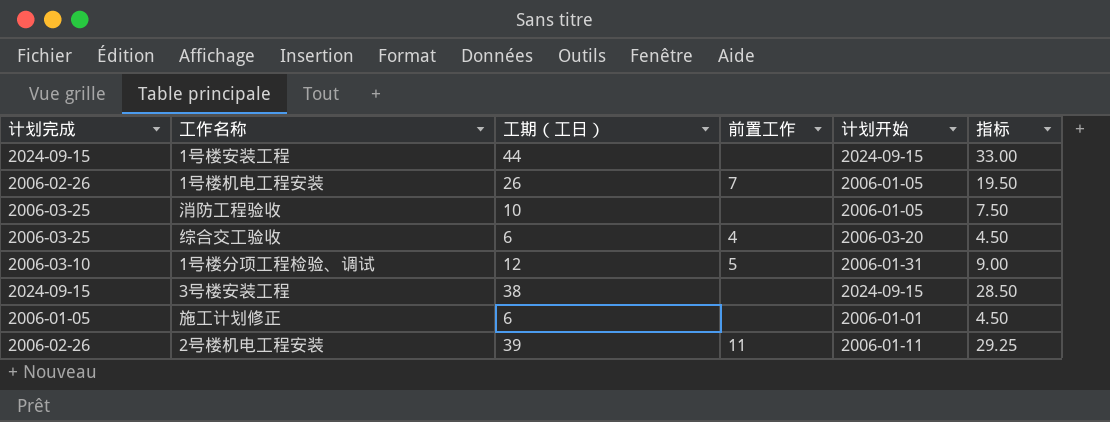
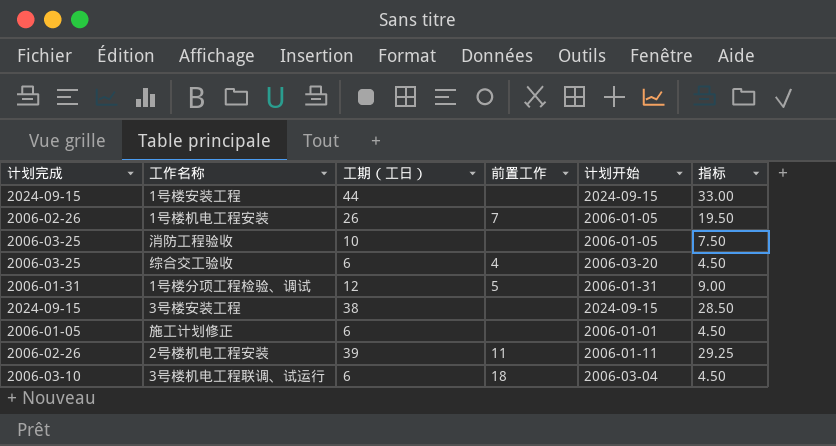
1号楼分项工程检验、调试 | 计划完成: 2006-03-10 -> 2006-01-31
row 3号楼机电工程联调、试运行: none -> 2006-03-10 | 6 | 18 | 2006-03-04 | 4.50

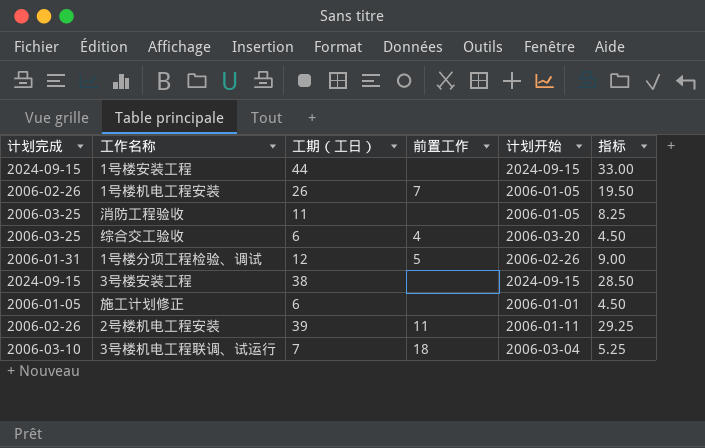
消防工程验收 | 工期（工日）: 10 -> 11
消防工程验收 | 指标: 7.50 -> 8.25
1号楼分项工程检验、调试 | 计划开始: 2006-01-31 -> 2006-02-26
3号楼机电工程联调、试运行 | 工期（工日）: 6 -> 7
3号楼机电工程联调、试运行 | 指标: 4.50 -> 5.25

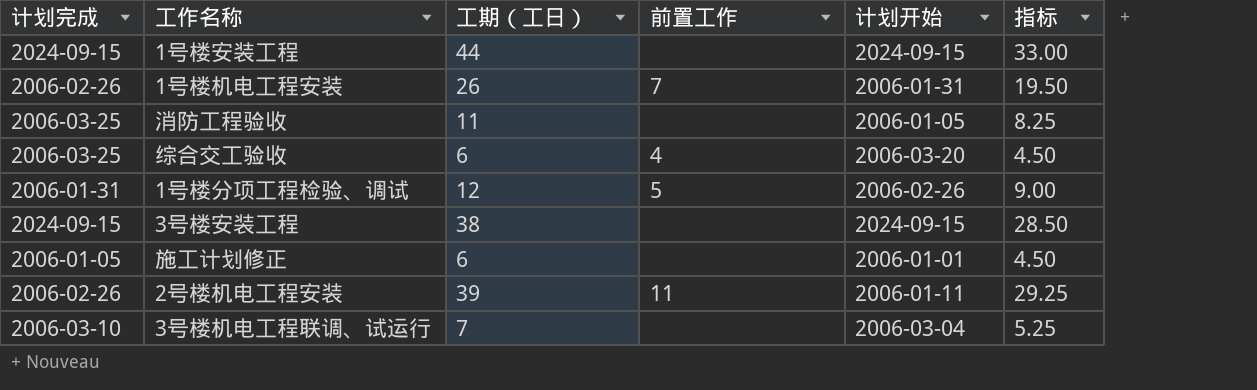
1号楼机电工程安装 | 计划开始: 2006-01-05 -> 2006-01-31
3号楼机电工程联调、试运行 | 前置工作: 18 -> none

